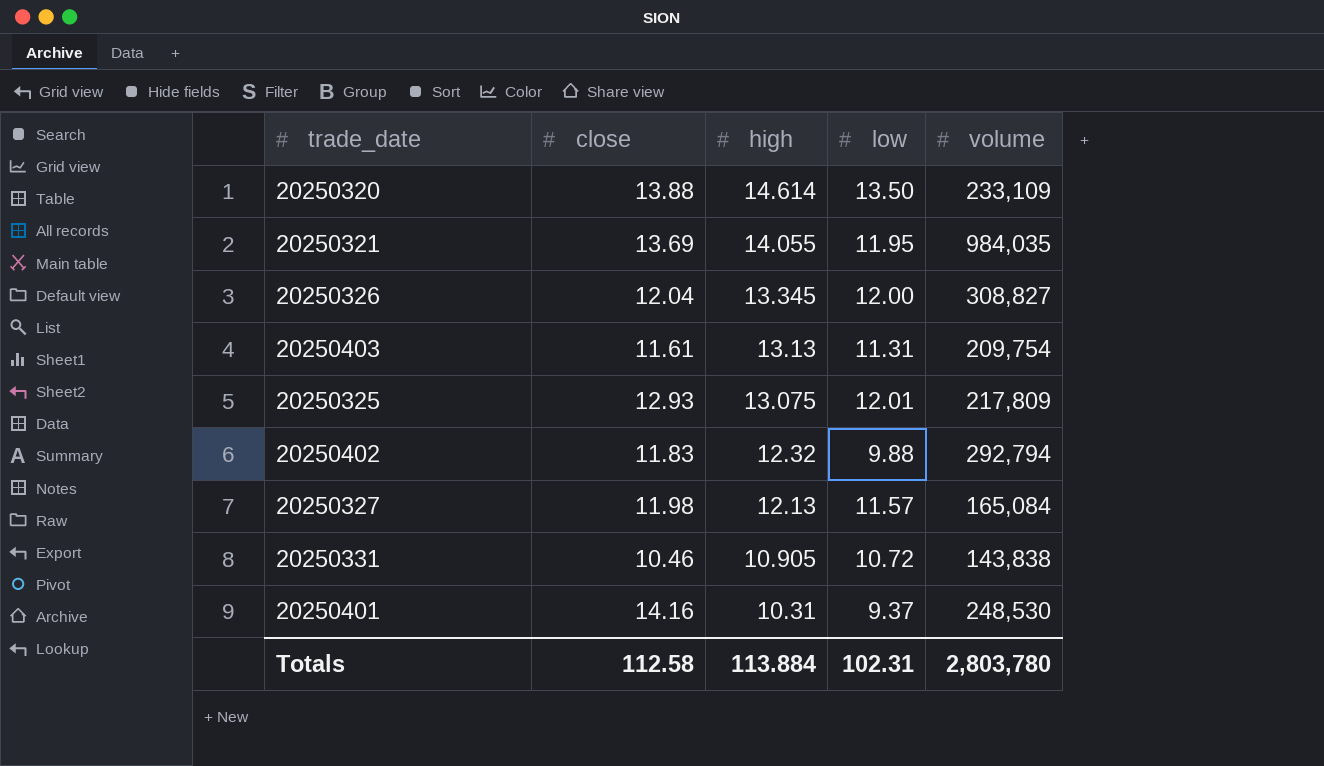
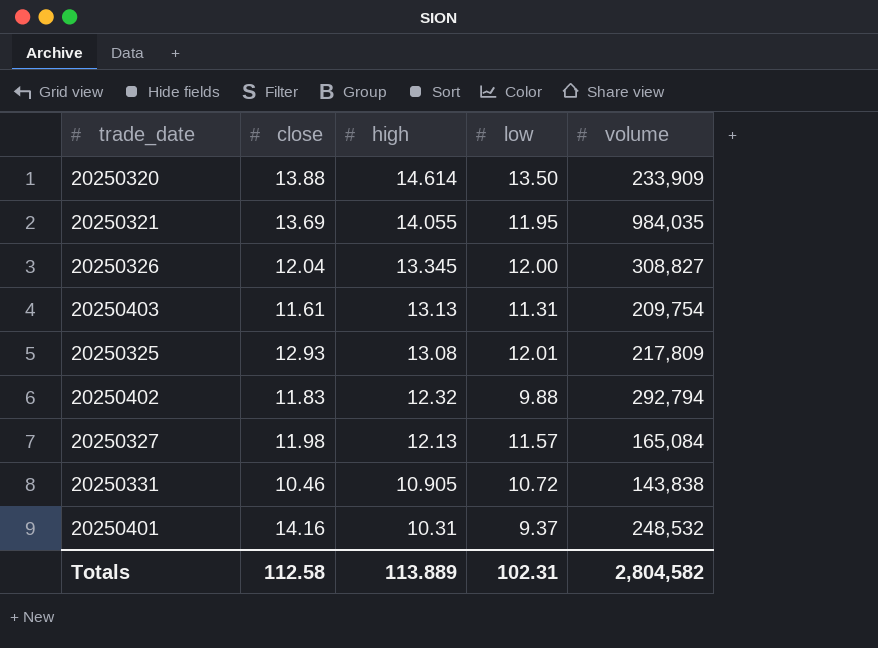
20250320 | volume: 233,109 -> 233,909
20250325 | high: 13.075 -> 13.08
20250401 | volume: 248,530 -> 248,532
Totals | high: 113.884 -> 113.889
Totals | volume: 2,803,780 -> 2,804,582

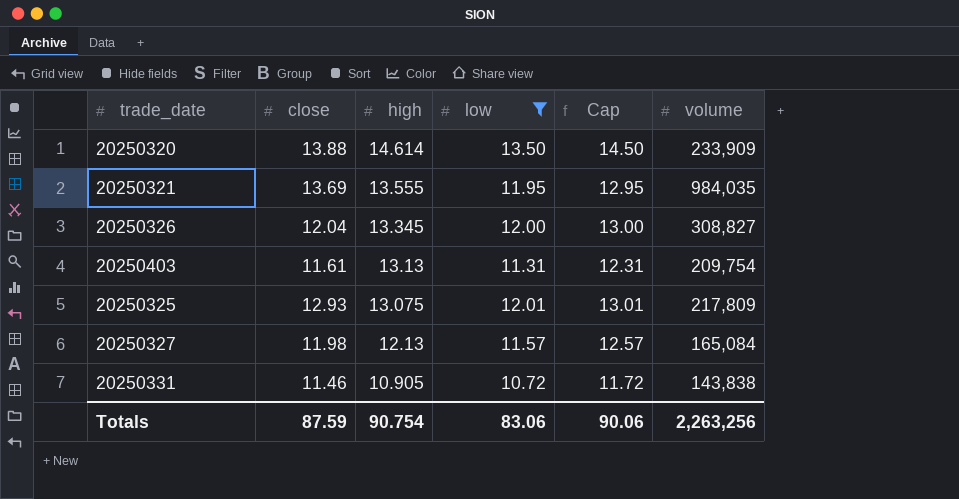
filter: none -> low >= 10.72
column Cap | formula: none -> [low] + 1
20250321 | high: 14.055 -> 13.555
20250325 | high: 13.08 -> 13.075
20250331 | close: 10.46 -> 11.46
Totals | close: 112.58 -> 87.59
Totals | high: 113.889 -> 90.754
Totals | low: 102.31 -> 83.06
Totals | volume: 2,804,582 -> 2,263,256

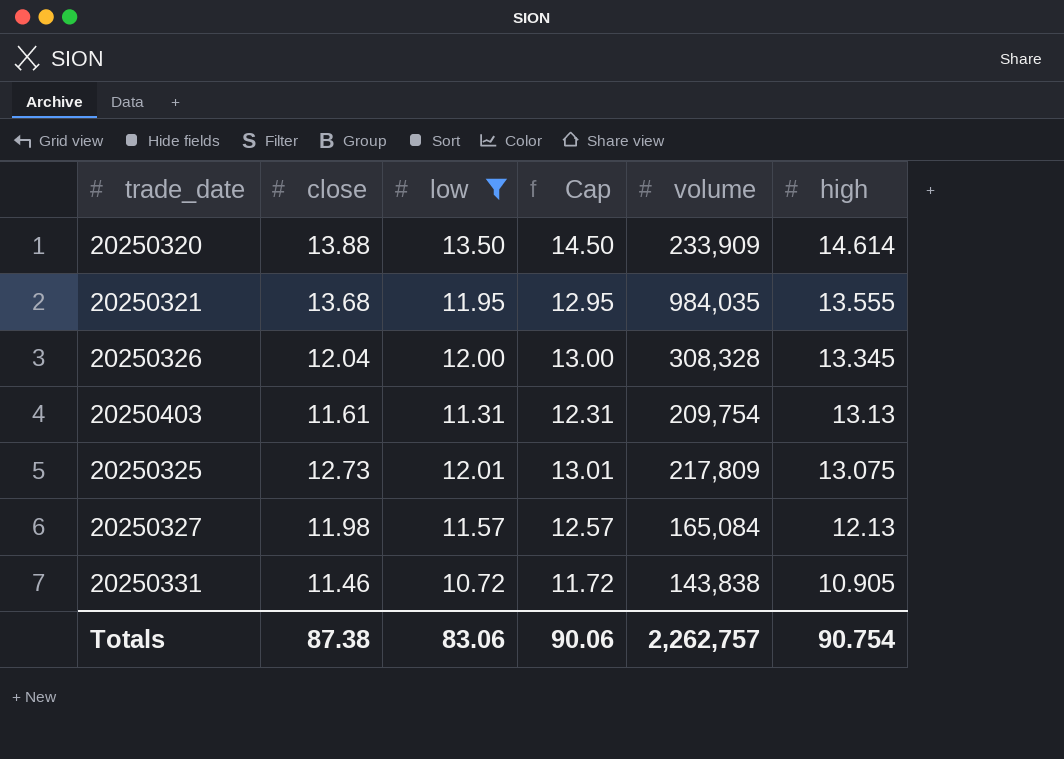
column high | position: 3 -> 6
20250321 | close: 13.69 -> 13.68
20250326 | volume: 308,827 -> 308,328
20250325 | close: 12.93 -> 12.73
Totals | close: 87.59 -> 87.38
Totals | volume: 2,263,256 -> 2,262,757

